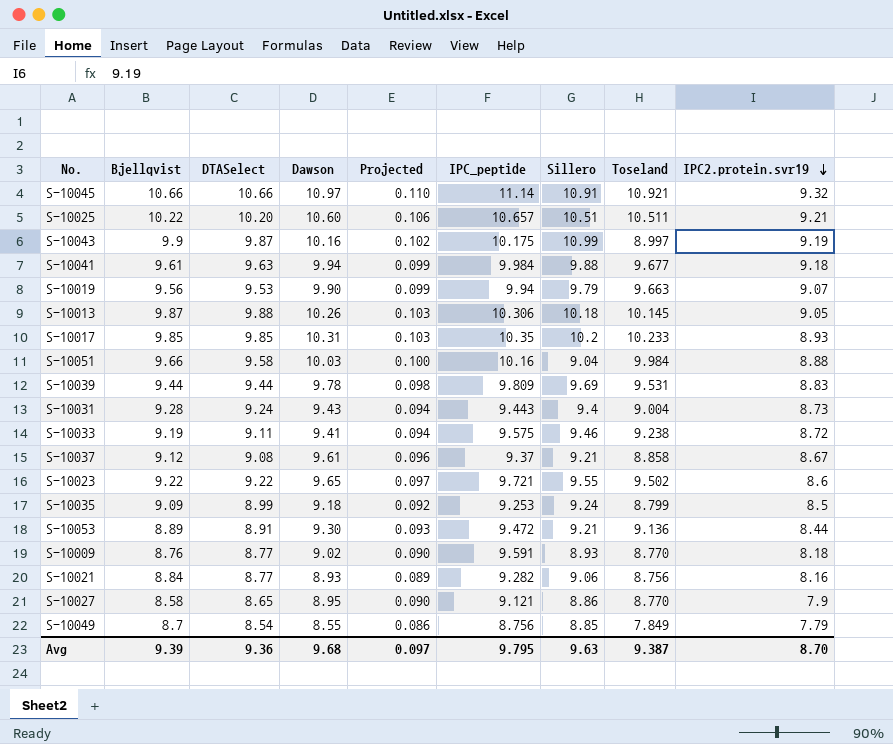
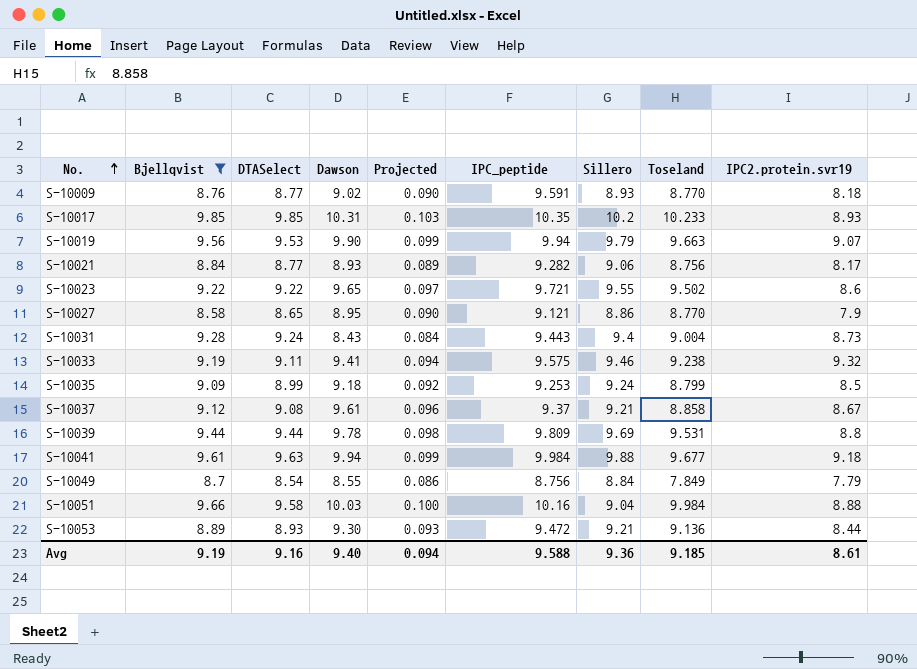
filter: none -> Bjellqvist <= 9.85
row order: IPC2.protein.svr19 descending -> No. ascending
S-10021 | IPC2.protein.svr19: 8.16 -> 8.17
S-10031 | Dawson: 9.43 -> 8.43
S-10031 | Projected: 0.094 -> 0.084
S-10033 | IPC2.protein.svr19: 8.72 -> 9.32
S-10039 | IPC2.protein.svr19: 8.83 -> 8.8
S-10049 | Sillero: 8.85 -> 8.84
S-10053 | DTASelect: 8.91 -> 8.93
Avg | Bjellqvist: 9.39 -> 9.19
Avg | DTASelect: 9.36 -> 9.16
Avg | Dawson: 9.68 -> 9.40
Avg | Projected: 0.097 -> 0.094
Avg | IPC_peptide: 9.795 -> 9.588
Avg | Sillero: 9.63 -> 9.36
Avg | Toseland: 9.387 -> 9.185
Avg | IPC2.protein.svr19: 8.70 -> 8.61

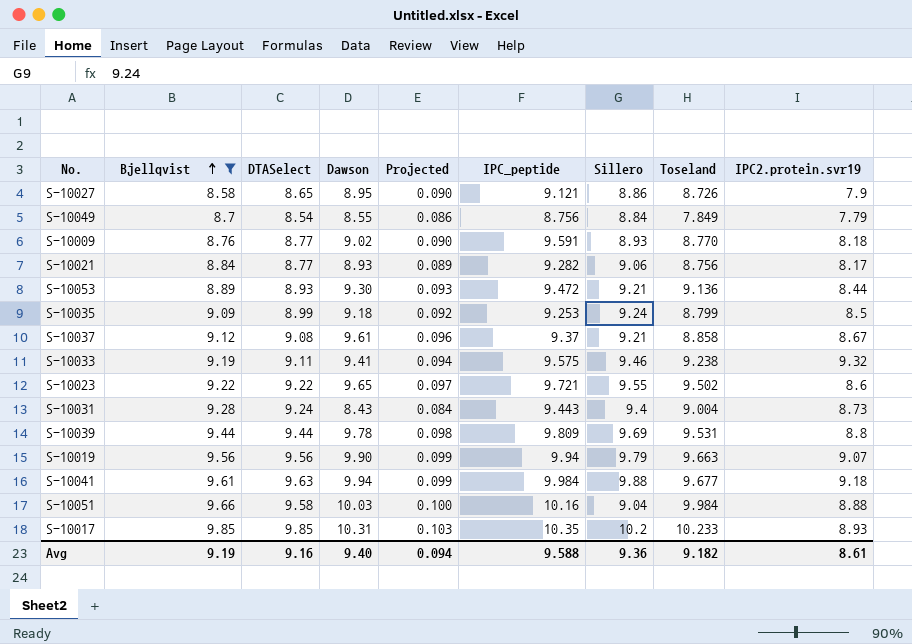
row order: No. ascending -> Bjellqvist ascending
S-10027 | Toseland: 8.770 -> 8.726
S-10019 | DTASelect: 9.53 -> 9.56
Avg | Toseland: 9.185 -> 9.182

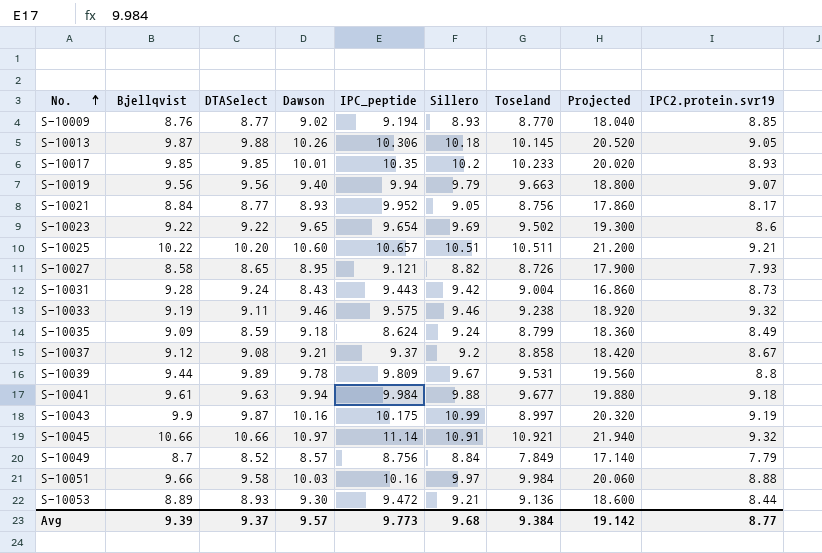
filter: Bjellqvist <= 9.85 -> none
row order: Bjellqvist ascending -> No. ascending
column Projected | formula: [Dawson] * 0.01 -> [Dawson] * 2
column Projected | position: 5 -> 8
S-10009 | IPC_peptide: 9.591 -> 9.194
S-10009 | IPC2.protein.svr19: 8.18 -> 8.85
S-10017 | Dawson: 10.31 -> 10.01
S-10019 | Dawson: 9.90 -> 9.40
S-10021 | IPC_peptide: 9.282 -> 9.952
S-10021 | Sillero: 9.06 -> 9.05
S-10023 | IPC_peptide: 9.721 -> 9.654
S-10023 | Sillero: 9.55 -> 9.69
S-10027 | Sillero: 8.86 -> 8.82
S-10027 | IPC2.protein.svr19: 7.9 -> 7.93
S-10031 | Sillero: 9.4 -> 9.42
S-10033 | Dawson: 9.41 -> 9.46
S-10035 | DTASelect: 8.99 -> 8.59
S-10035 | IPC_peptide: 9.253 -> 8.624
S-10035 | IPC2.protein.svr19: 8.5 -> 8.49
S-10037 | Dawson: 9.61 -> 9.21
S-10037 | Sillero: 9.21 -> 9.2
S-10039 | DTASelect: 9.44 -> 9.89
S-10039 | Sillero: 9.69 -> 9.67
S-10049 | DTASelect: 8.54 -> 8.52
S-10049 | Dawson: 8.55 -> 8.57
S-10051 | Sillero: 9.04 -> 9.97
Avg | Bjellqvist: 9.19 -> 9.39
Avg | DTASelect: 9.16 -> 9.37
Avg | Dawson: 9.40 -> 9.57
Avg | IPC_peptide: 9.588 -> 9.773
Avg | Sillero: 9.36 -> 9.68
Avg | Toseland: 9.182 -> 9.384
Avg | Projected: 0.094 -> 19.142
Avg | IPC2.protein.svr19: 8.61 -> 8.77

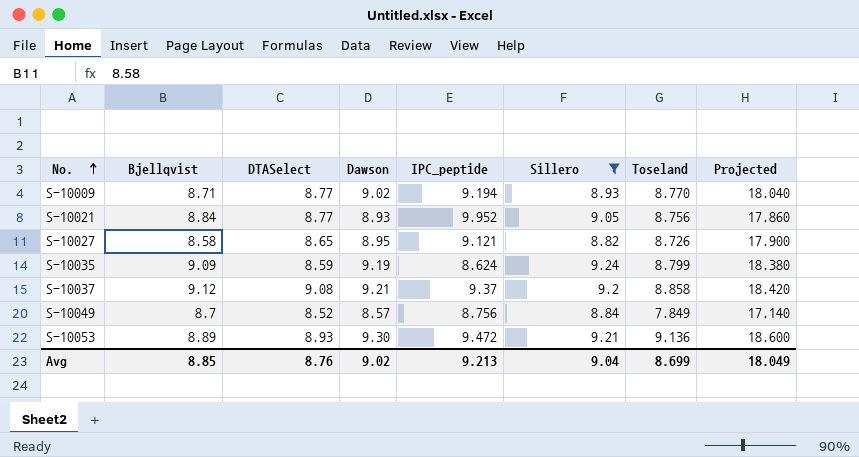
filter: none -> Sillero <= 9.24
column IPC2.protein.svr19 | position: 9 -> none
S-10009 | Bjellqvist: 8.76 -> 8.71
S-10035 | Dawson: 9.18 -> 9.19
S-10035 | Projected: 18.360 -> 18.380
Avg | Bjellqvist: 9.39 -> 8.85
Avg | DTASelect: 9.37 -> 8.76
Avg | Dawson: 9.57 -> 9.02
Avg | IPC_peptide: 9.773 -> 9.213
Avg | Sillero: 9.68 -> 9.04
Avg | Toseland: 9.384 -> 8.699
Avg | Projected: 19.142 -> 18.049

